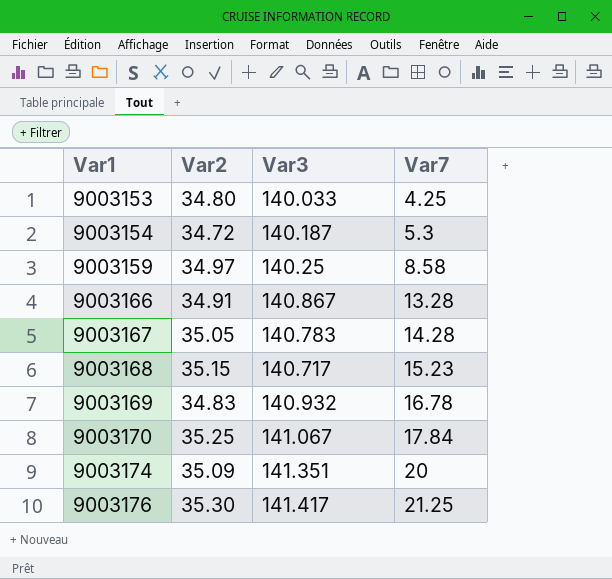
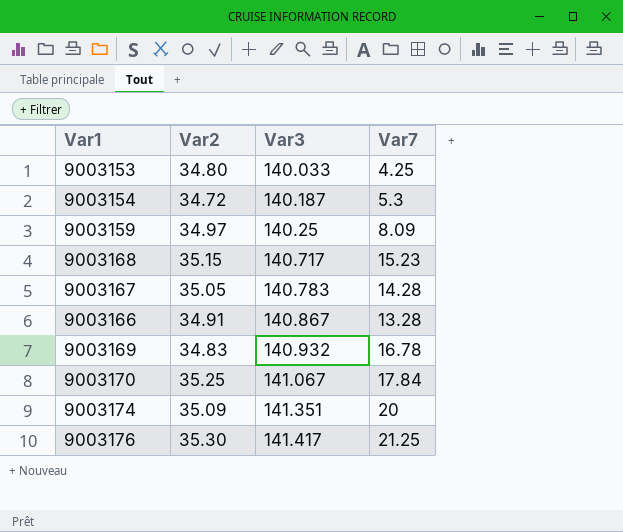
row order: Var1 ascending -> Var3 ascending
9003159 | Var7: 8.58 -> 8.09

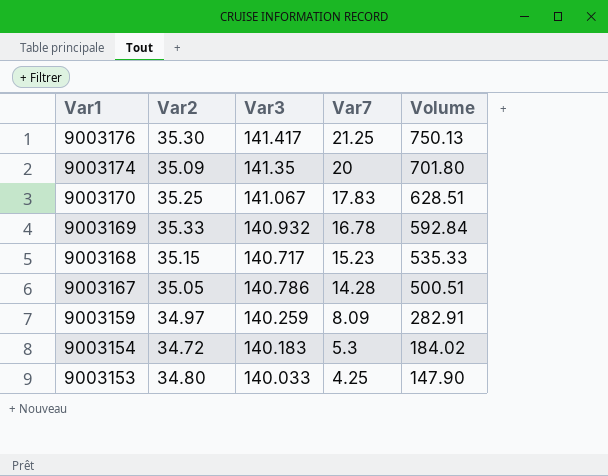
row order: Var3 ascending -> Var1 descending
column Volume | formula: none -> [Var2] * [Var7]
row 9003166: 34.91 | 140.867 | 13.28 -> none
9003174 | Var3: 141.351 -> 141.35
9003170 | Var7: 17.84 -> 17.83
9003169 | Var2: 34.83 -> 35.33
9003167 | Var3: 140.783 -> 140.786
9003159 | Var3: 140.25 -> 140.259
9003154 | Var3: 140.187 -> 140.183

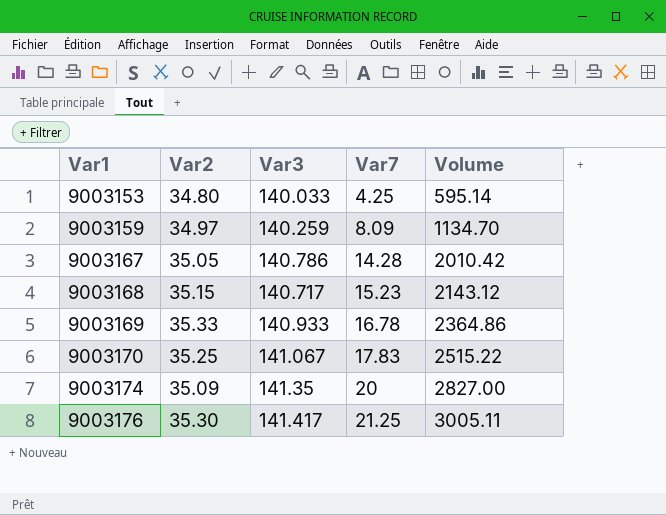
row order: Var1 descending -> Var1 ascending
column Volume | formula: [Var2] * [Var7] -> [Var3] * [Var7]
row 9003154: 34.72 | 140.183 | 5.3 | 184.02 -> none
9003169 | Var3: 140.932 -> 140.933

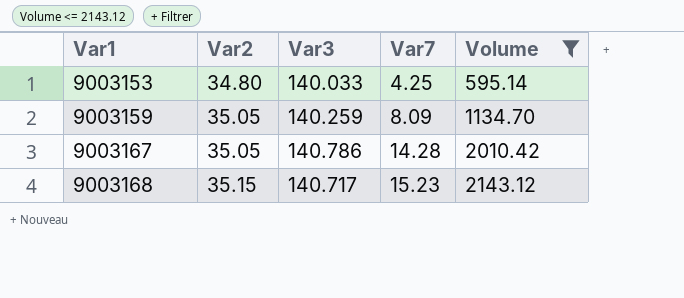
filter: none -> Volume <= 2143.12
9003159 | Var2: 34.97 -> 35.05

